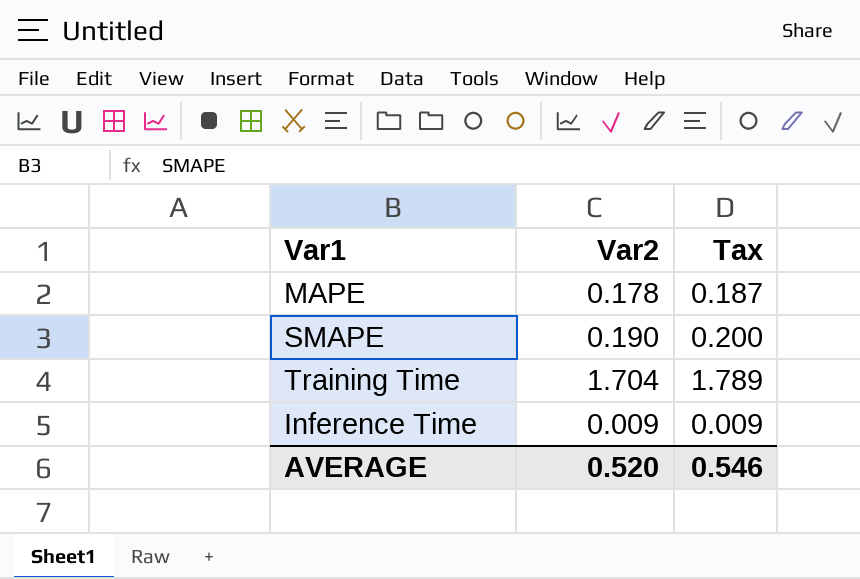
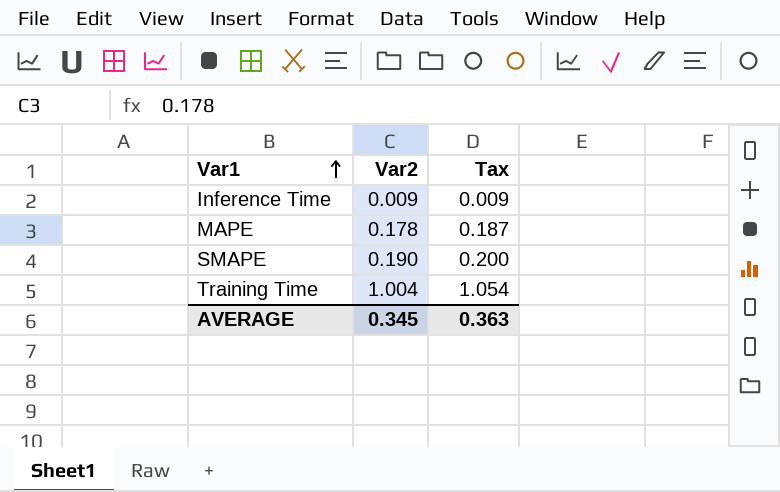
row order: none -> Var1 ascending
Training Time | Var2: 1.704 -> 1.004
Training Time | Tax: 1.789 -> 1.054
AVERAGE | Var2: 0.520 -> 0.345
AVERAGE | Tax: 0.546 -> 0.363

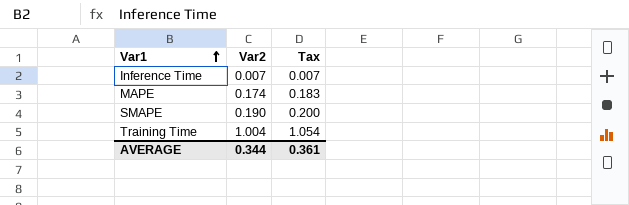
Inference Time | Var2: 0.009 -> 0.007
Inference Time | Tax: 0.009 -> 0.007
MAPE | Var2: 0.178 -> 0.174
MAPE | Tax: 0.187 -> 0.183
AVERAGE | Var2: 0.345 -> 0.344
AVERAGE | Tax: 0.363 -> 0.361

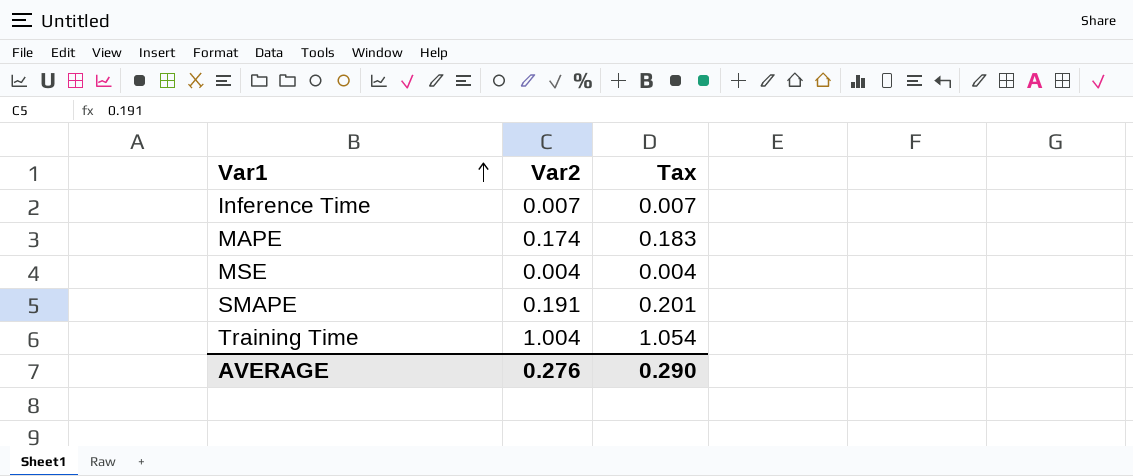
row MSE: none -> 0.004 | 0.004
SMAPE | Var2: 0.190 -> 0.191
SMAPE | Tax: 0.200 -> 0.201
AVERAGE | Var2: 0.344 -> 0.276
AVERAGE | Tax: 0.361 -> 0.290

